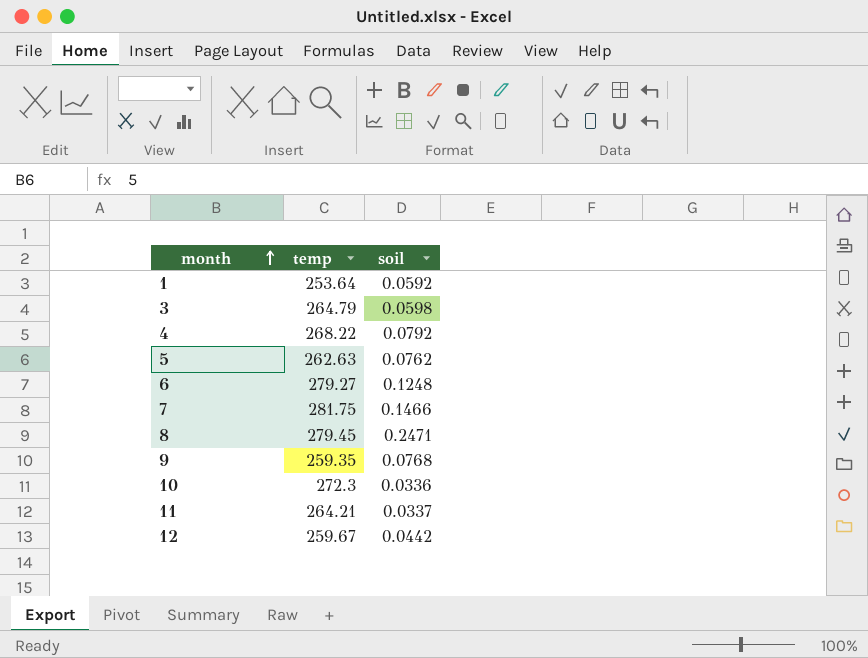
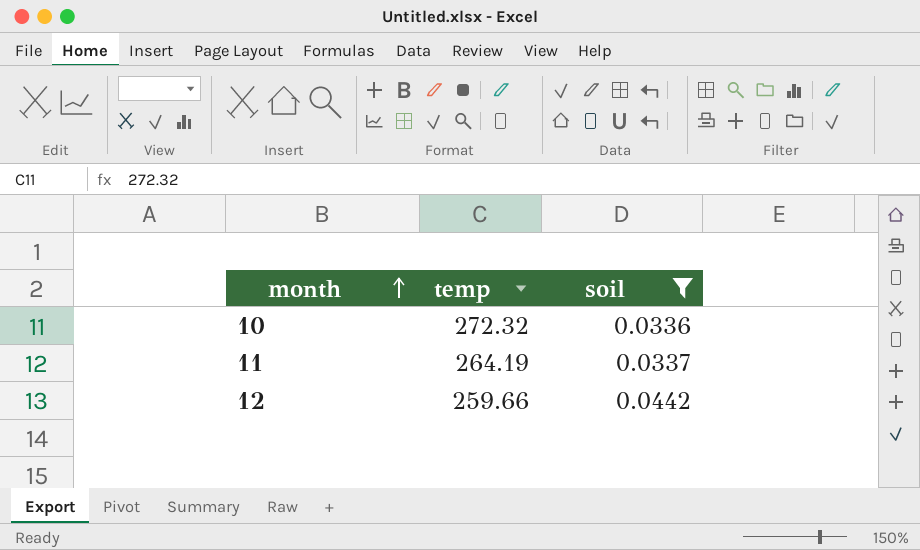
filter: none -> soil <= 0.0442
10 | temp: 272.3 -> 272.32
11 | temp: 264.21 -> 264.19
12 | temp: 259.67 -> 259.66

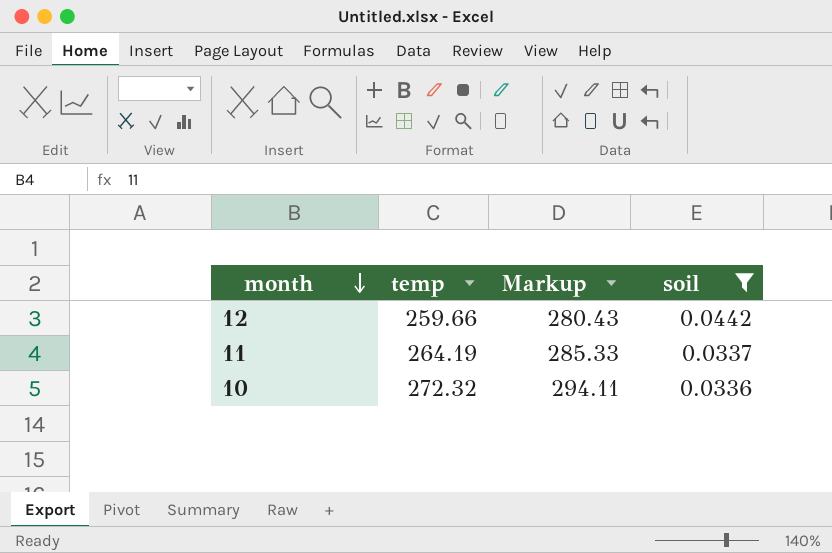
row order: month ascending -> month descending
column Markup | formula: none -> [temp] * 1.08

